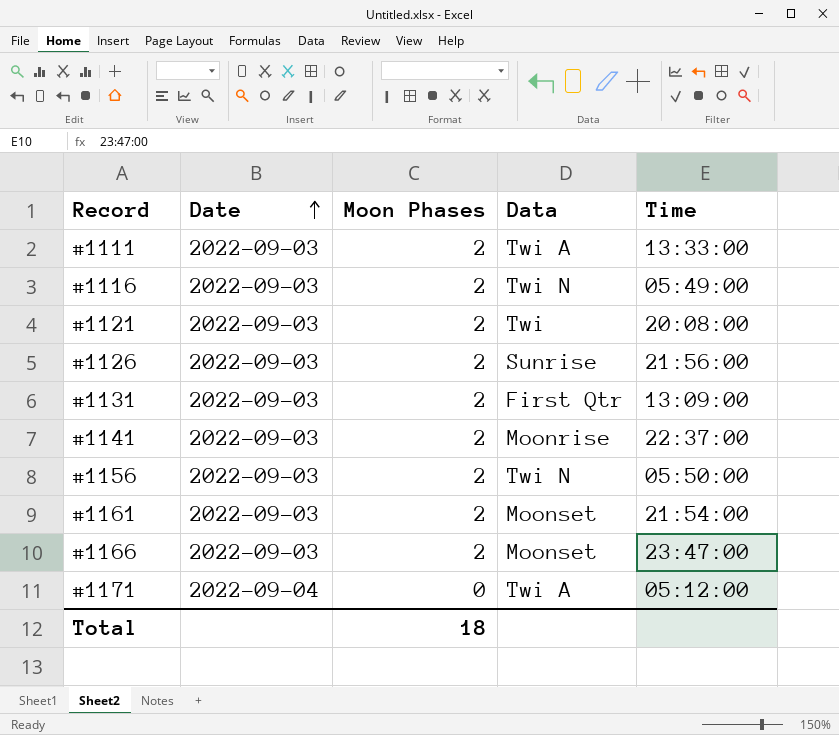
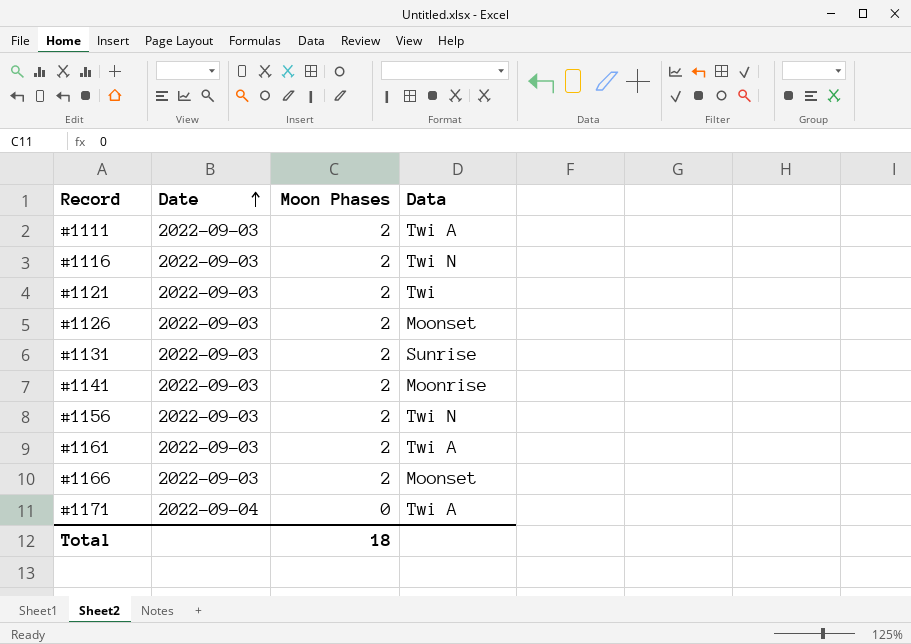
column Time | position: 5 -> none
#1126 | Data: Sunrise -> Moonset
#1131 | Data: First Qtr -> Sunrise
#1161 | Data: Moonset -> Twi A

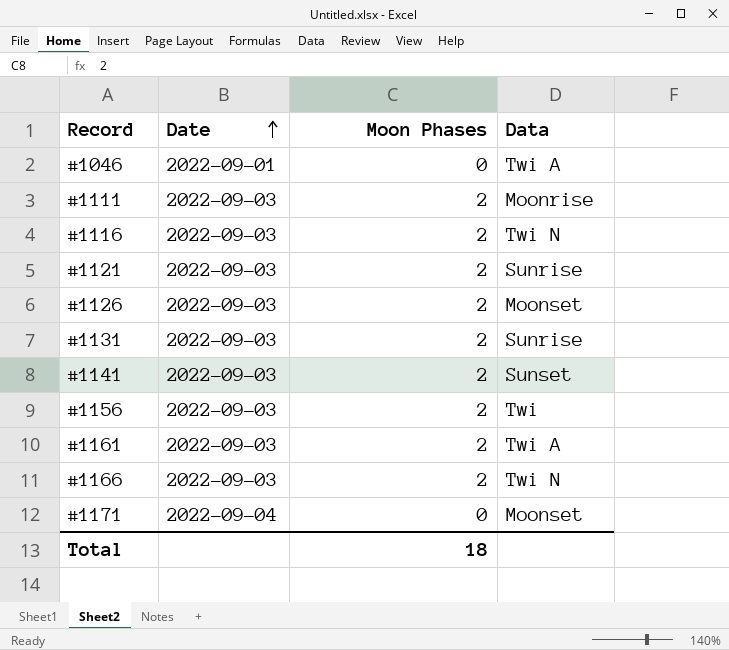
row #1046: none -> 2022-09-01 | 0 | Twi A
#1111 | Data: Twi A -> Moonrise
#1121 | Data: Twi -> Sunrise
#1141 | Data: Moonrise -> Sunset
#1156 | Data: Twi N -> Twi
#1166 | Data: Moonset -> Twi N
#1171 | Data: Twi A -> Moonset

